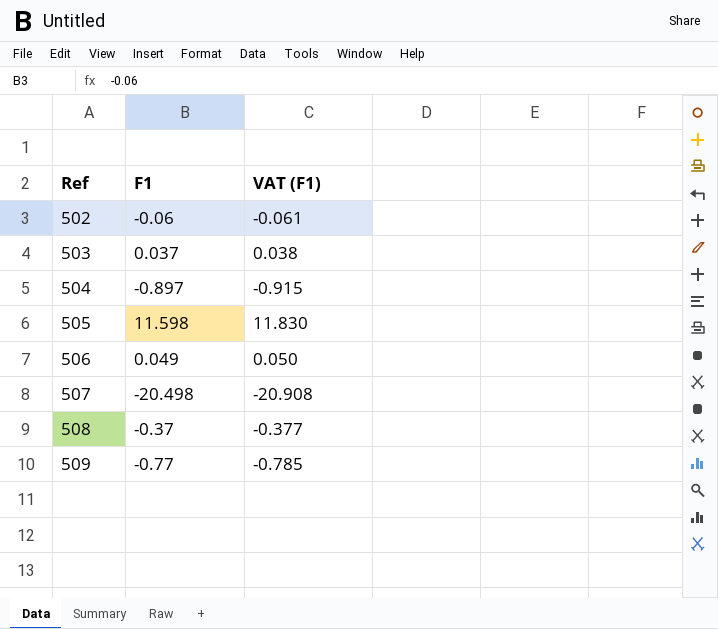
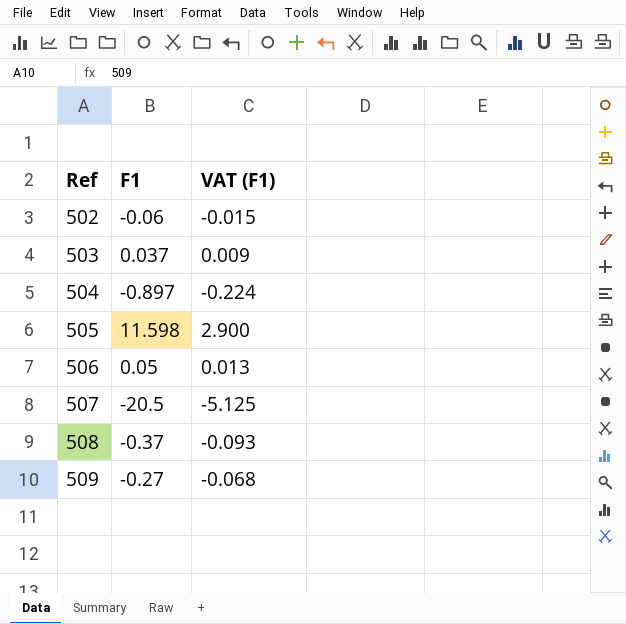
column VAT (F1) | formula: [F1] * 1.02 -> [F1] * 0.25
506 | F1: 0.049 -> 0.05
507 | F1: -20.498 -> -20.5
509 | F1: -0.77 -> -0.27

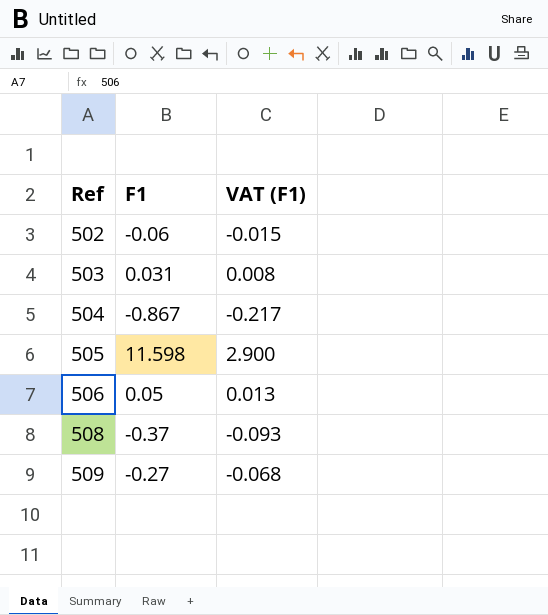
row 507: -20.5 | -5.125 -> none
503 | F1: 0.037 -> 0.031
503 | VAT (F1): 0.009 -> 0.008
504 | F1: -0.897 -> -0.867
504 | VAT (F1): -0.224 -> -0.217

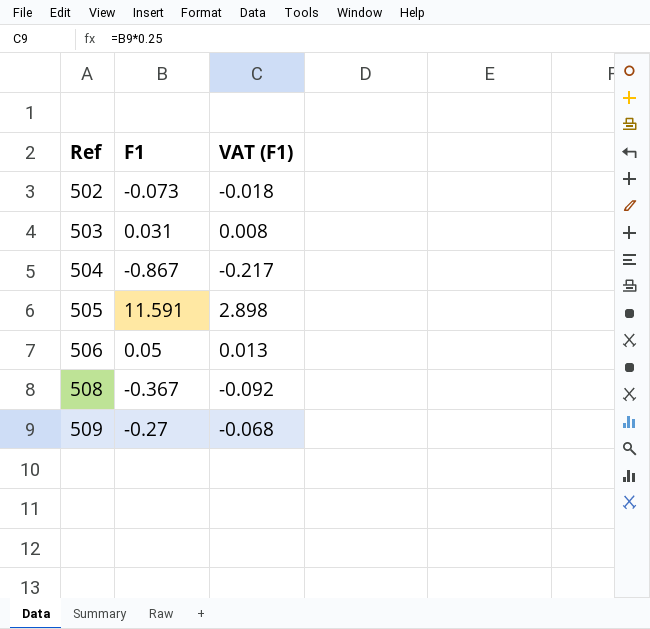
502 | F1: -0.06 -> -0.073
502 | VAT (F1): -0.015 -> -0.018
505 | F1: 11.598 -> 11.591
505 | VAT (F1): 2.900 -> 2.898
508 | F1: -0.37 -> -0.367
508 | VAT (F1): -0.093 -> -0.092

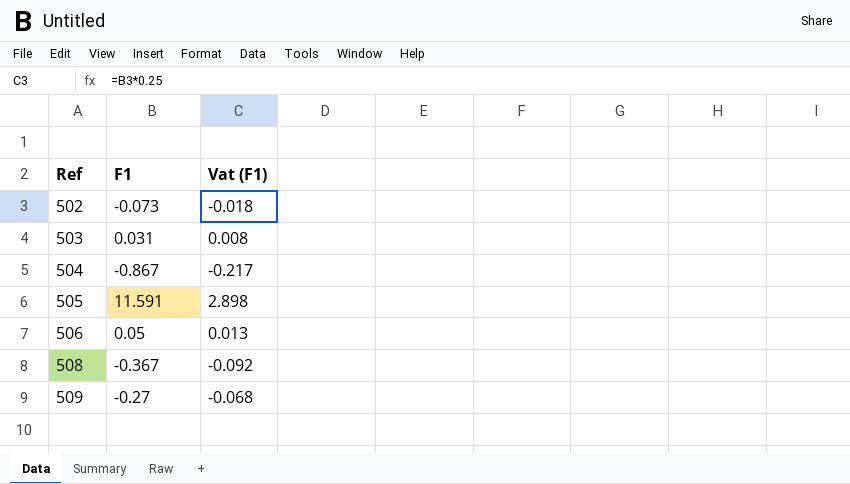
column name: VAT (F1) -> Vat (F1)

